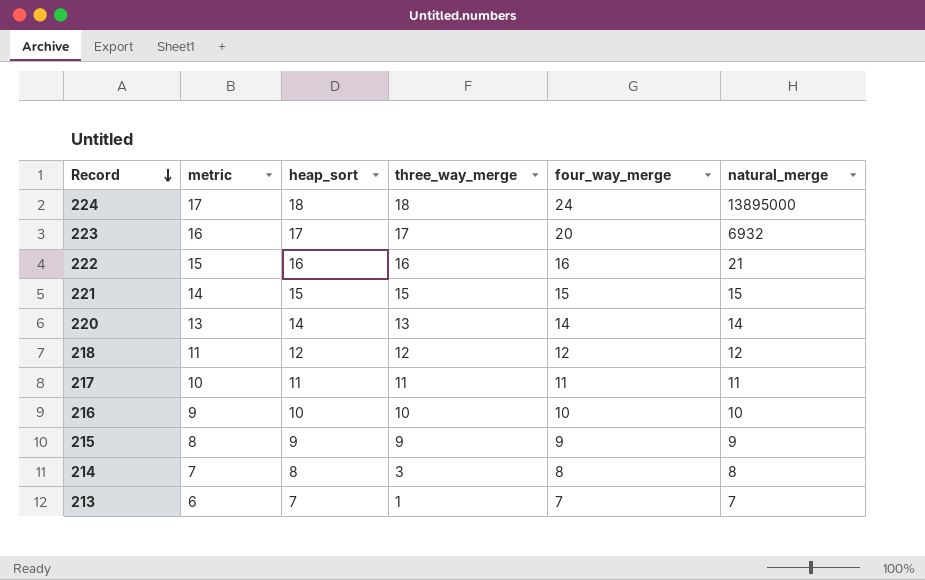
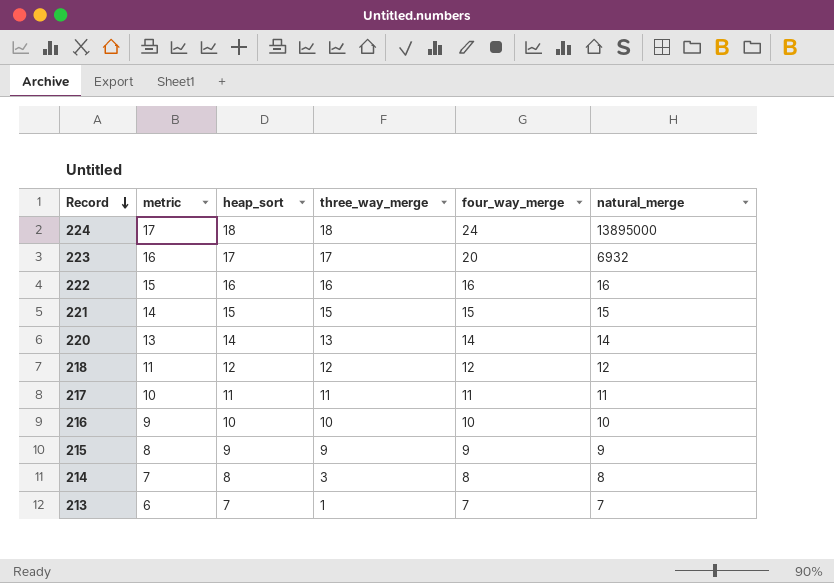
222 | natural_merge: 21 -> 16

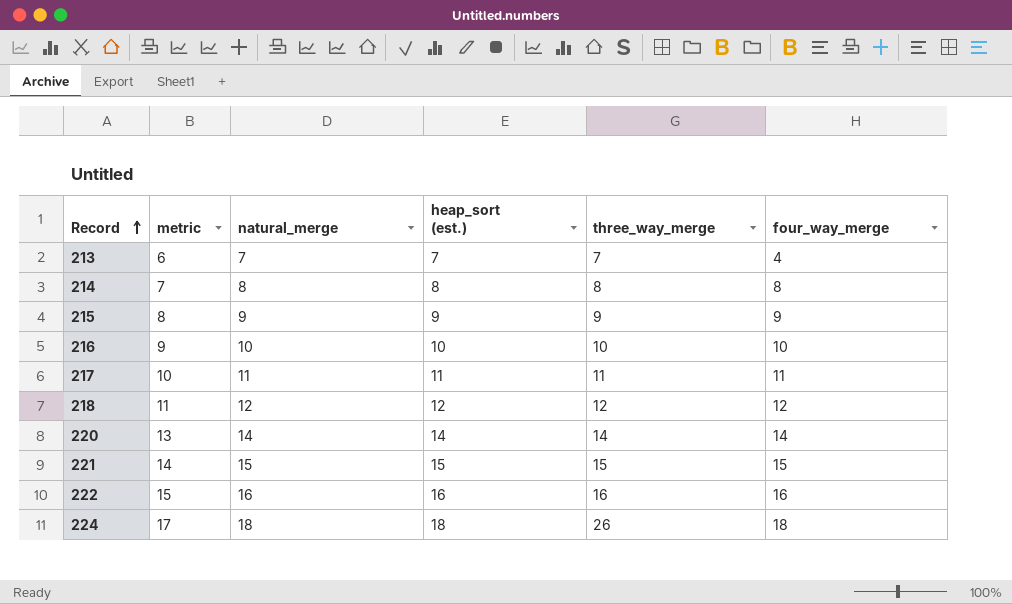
row order: Record descending -> Record ascending
column natural_merge | position: 6 -> 3
column name: heap_sort -> heap_sort (est.)
row 223: 16 | 17 | 17 | 20 | 6932 -> none
213 | three_way_merge: 1 -> 7
213 | four_way_merge: 7 -> 4
214 | three_way_merge: 3 -> 8
220 | three_way_merge: 13 -> 14
224 | natural_merge: 13895000 -> 18
224 | three_way_merge: 18 -> 26
224 | four_way_merge: 24 -> 18

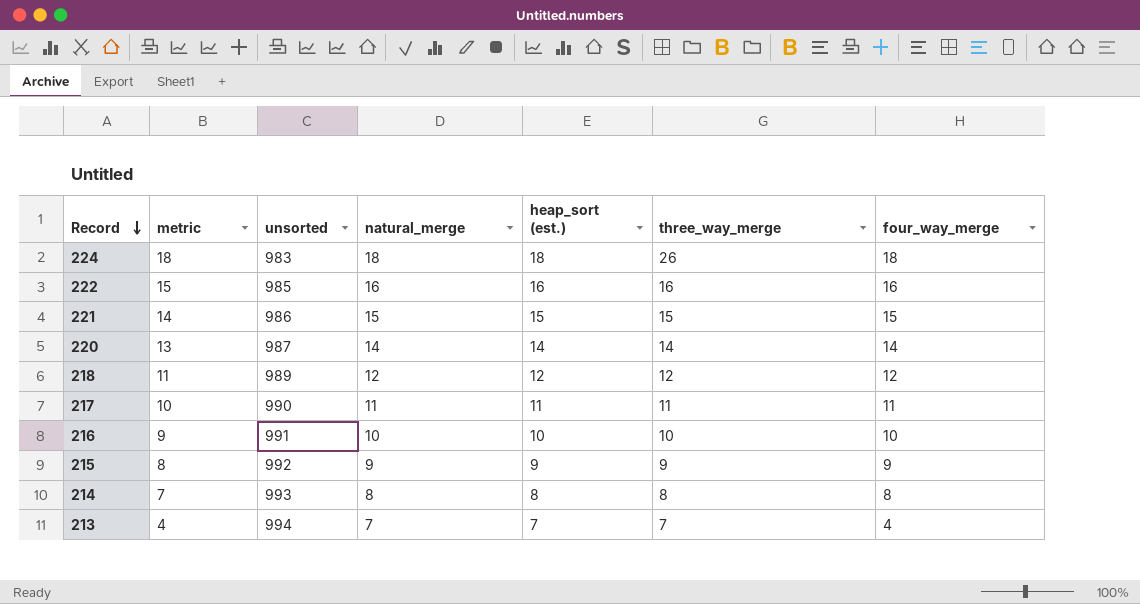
row order: Record ascending -> Record descending
column unsorted | position: none -> 3
224 | metric: 17 -> 18
213 | metric: 6 -> 4

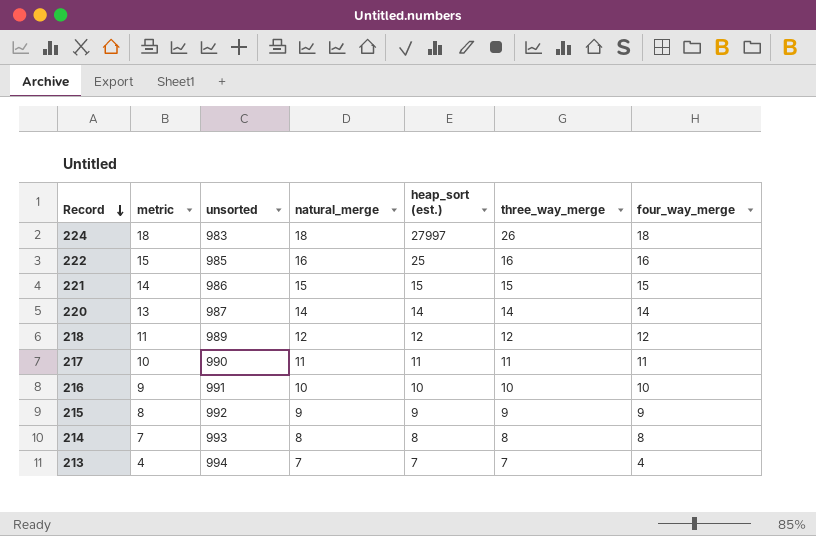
224 | heap_sort (est.): 18 -> 27997
222 | heap_sort (est.): 16 -> 25

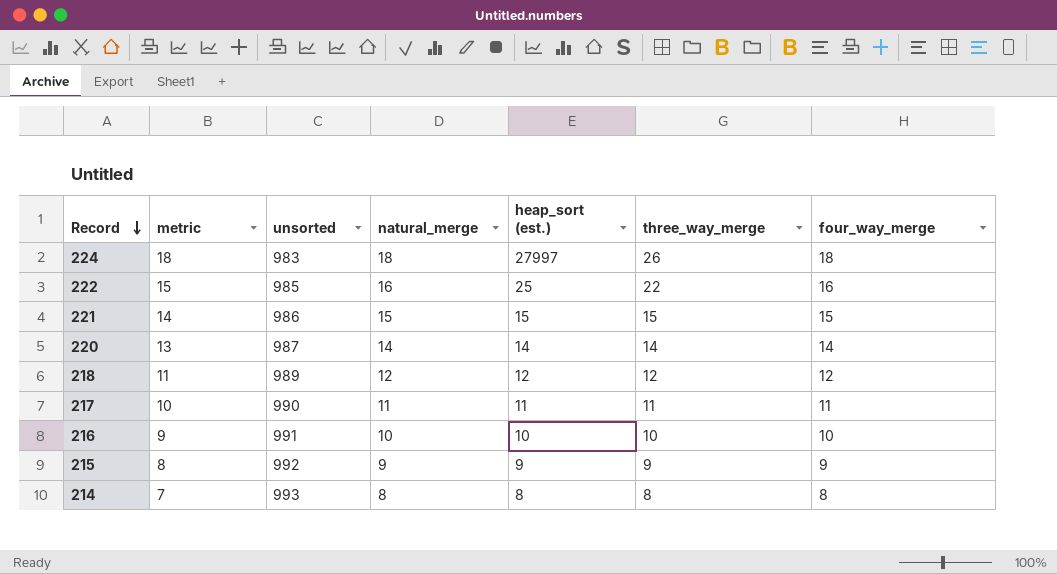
row 213: 4 | 994 | 7 | 7 | 7 | 4 -> none
222 | three_way_merge: 16 -> 22

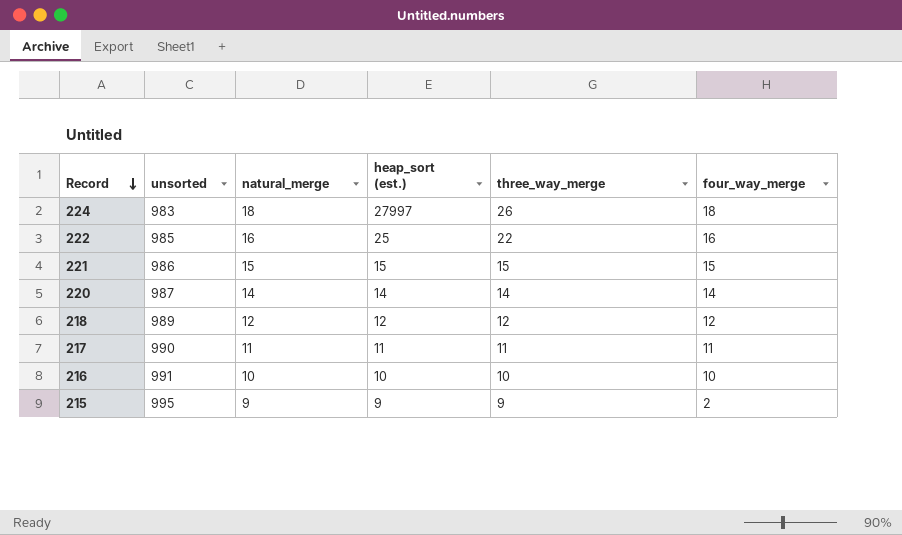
column metric | position: 2 -> none
row 214: 7 | 993 | 8 | 8 | 8 | 8 -> none
215 | unsorted: 992 -> 995
215 | four_way_merge: 9 -> 2

